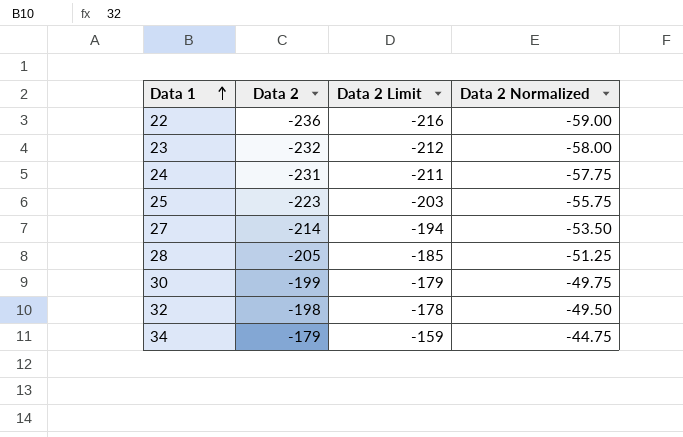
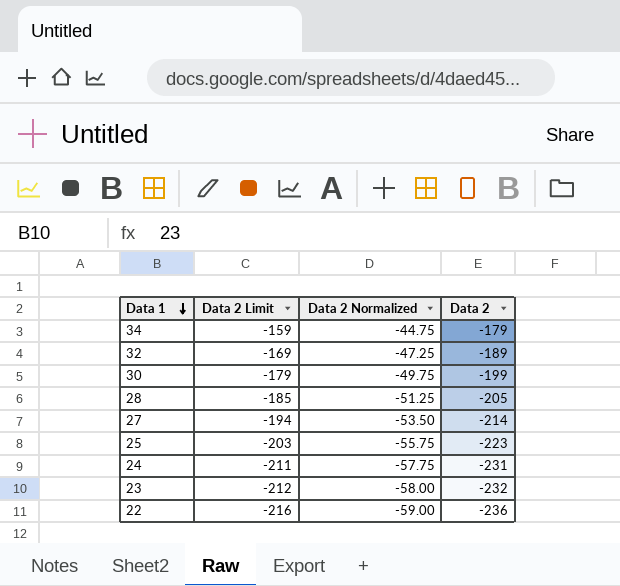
row order: Data 1 ascending -> Data 1 descending
column Data 2 | position: 2 -> 4
32 | Data 2 Limit: -178 -> -169
32 | Data 2 Normalized: -49.50 -> -47.25
32 | Data 2: -198 -> -189

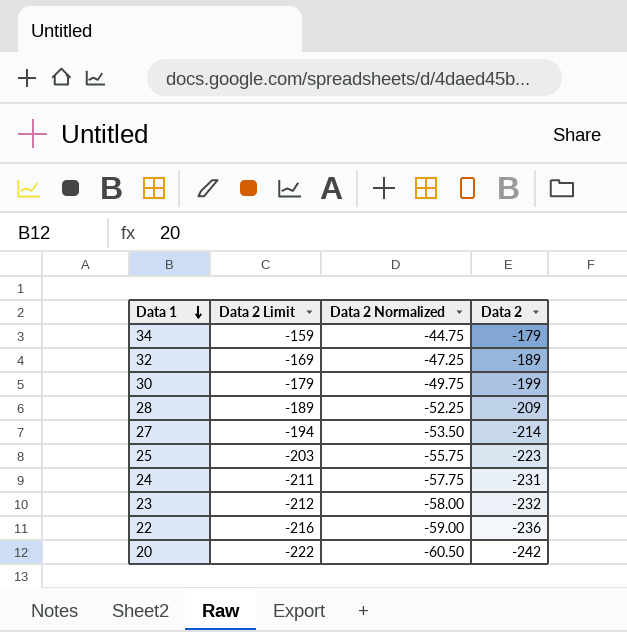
28 | Data 2 Limit: -185 -> -189
28 | Data 2 Normalized: -51.25 -> -52.25
28 | Data 2: -205 -> -209
row 20: none -> -222 | -60.50 | -242

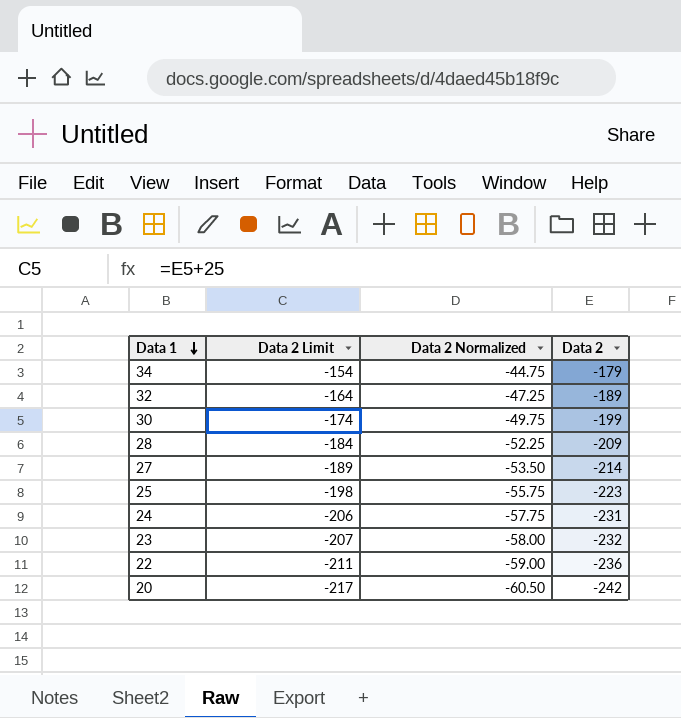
column Data 2 Limit | formula: [Data 2] + 20 -> [Data 2] + 25

